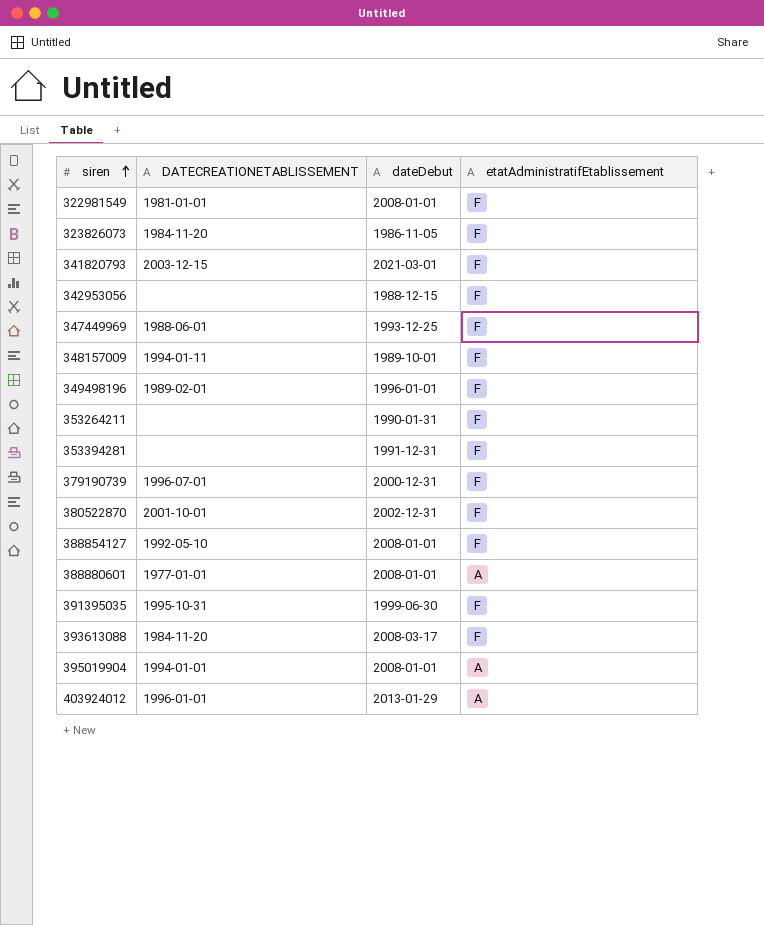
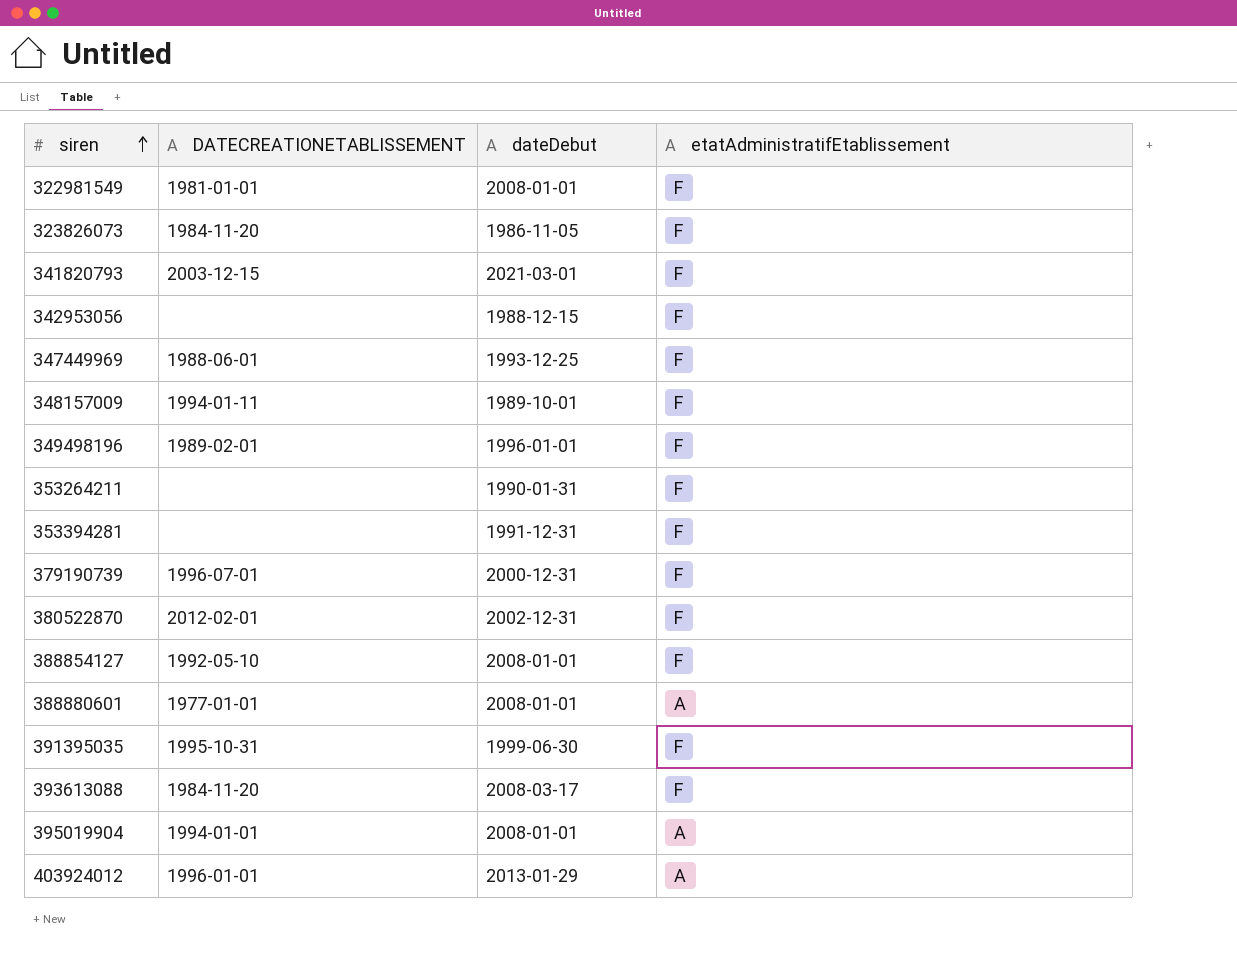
380522870 | DATECREATIONETABLISSEMENT: 2001-10-01 -> 2012-02-01

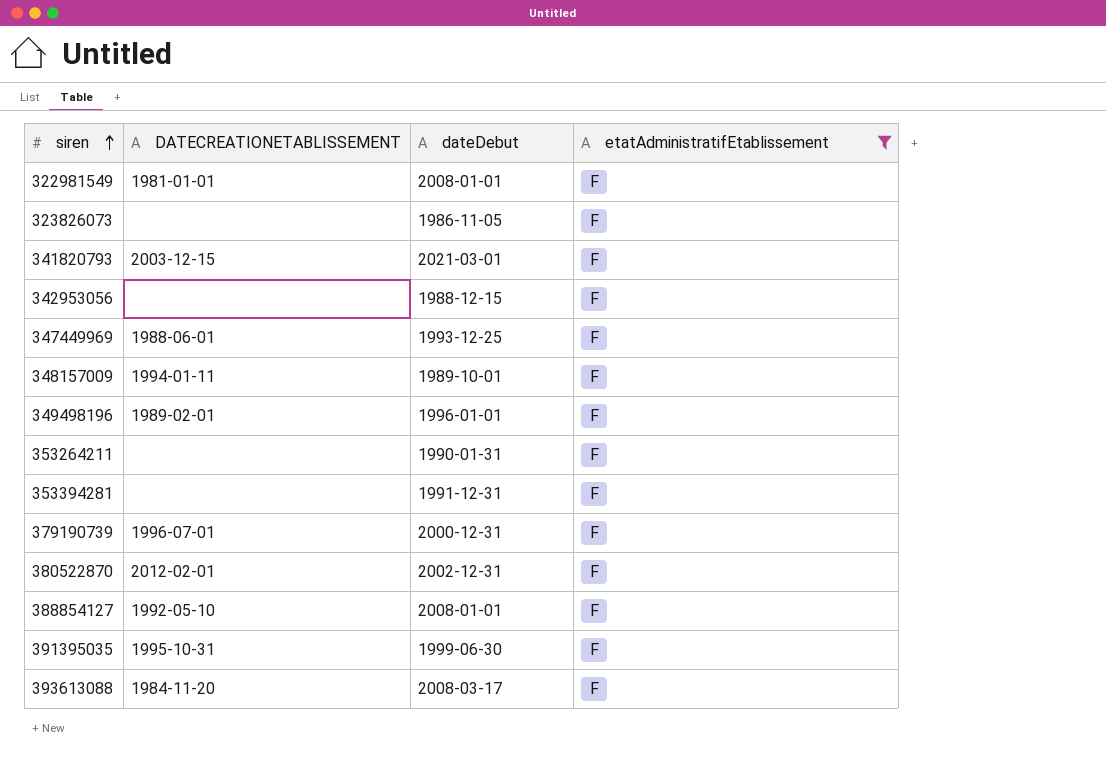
filter: none -> etatAdministratifEtablissement = F
323826073 | DATECREATIONETABLISSEMENT: 1984-11-20 -> none

